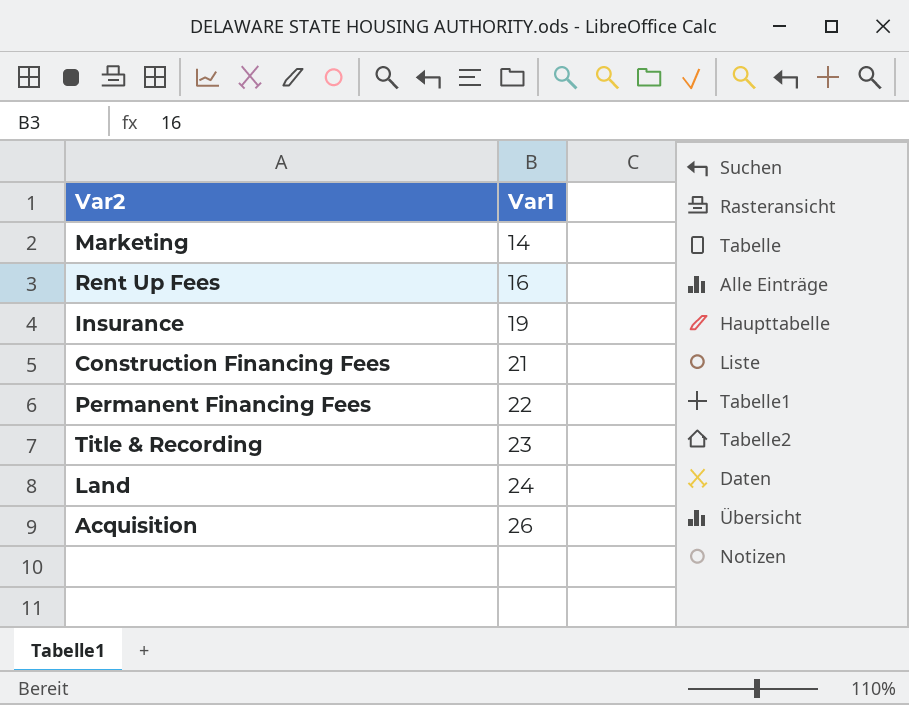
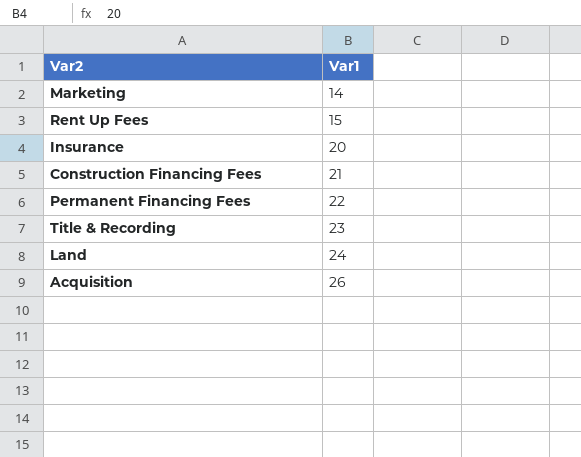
Rent Up Fees | Var1: 16 -> 15
Insurance | Var1: 19 -> 20

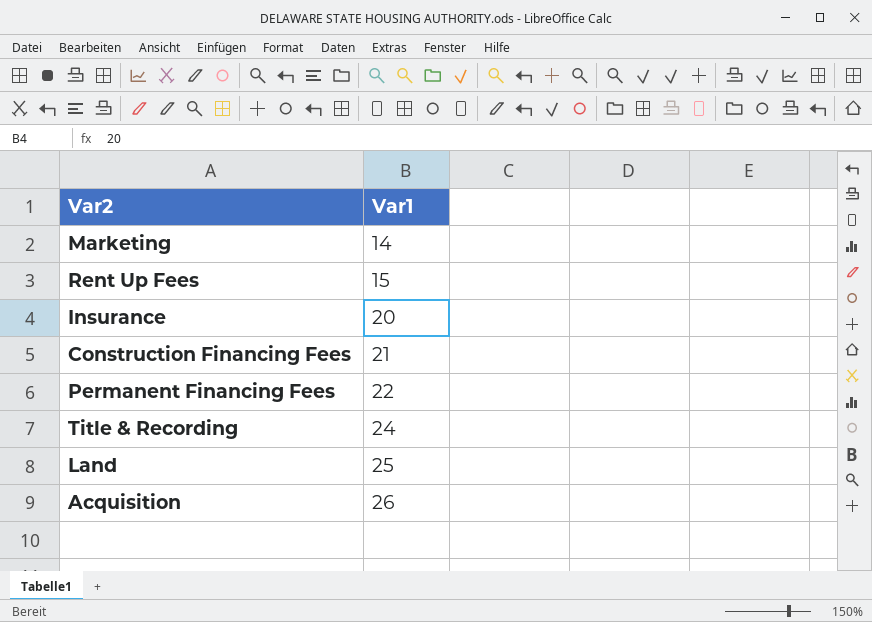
Title & Recording | Var1: 23 -> 24
Land | Var1: 24 -> 25

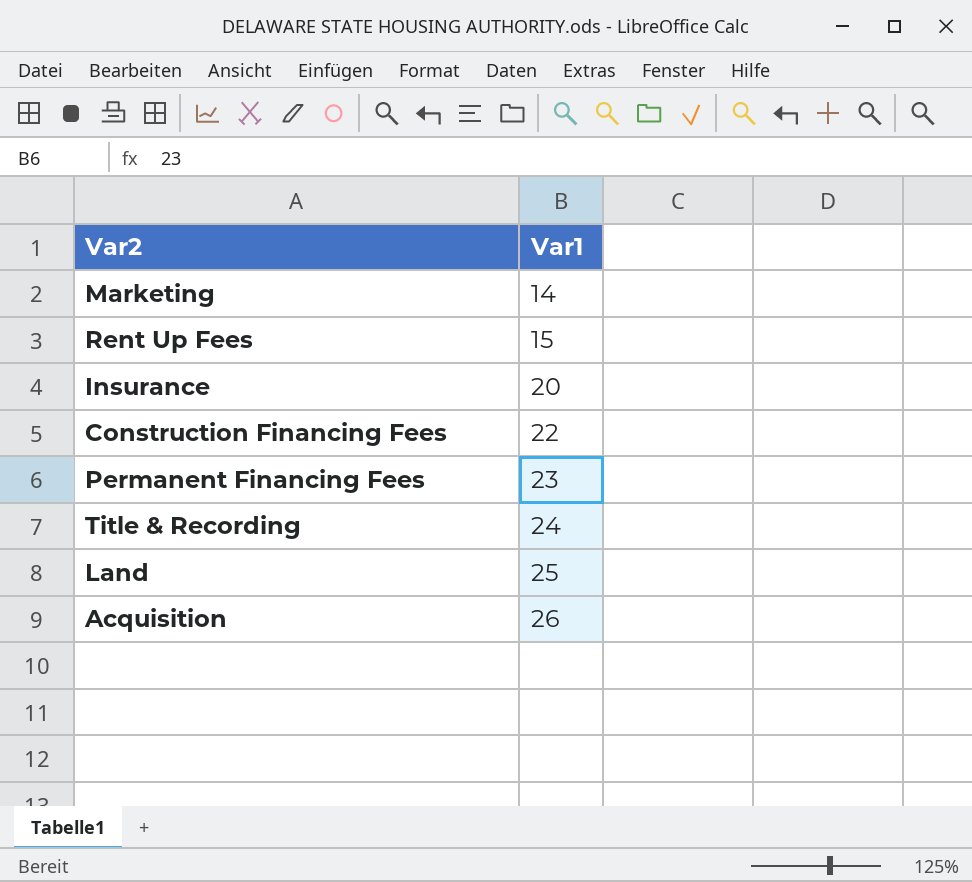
Construction Financing Fees | Var1: 21 -> 22
Permanent Financing Fees | Var1: 22 -> 23

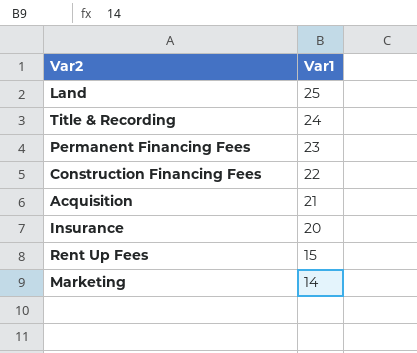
row order: Var1 ascending -> Var1 descending
Acquisition | Var1: 26 -> 21

